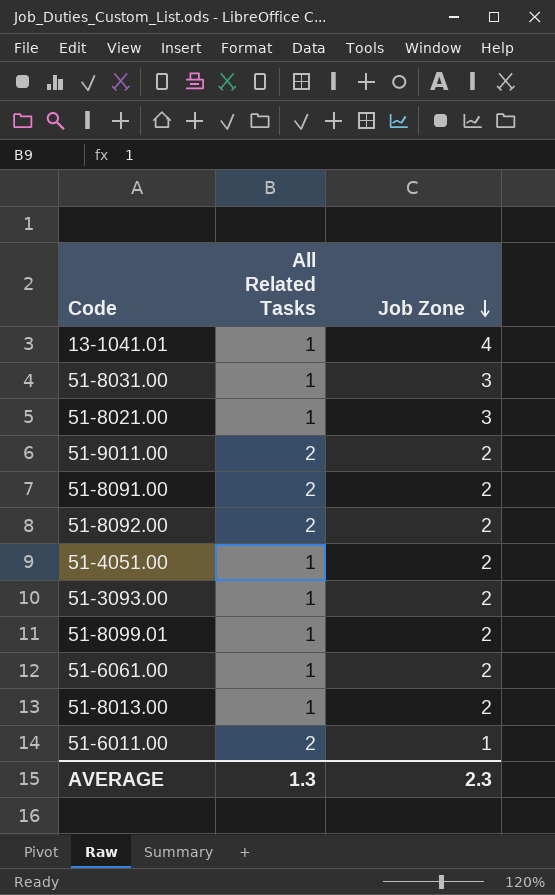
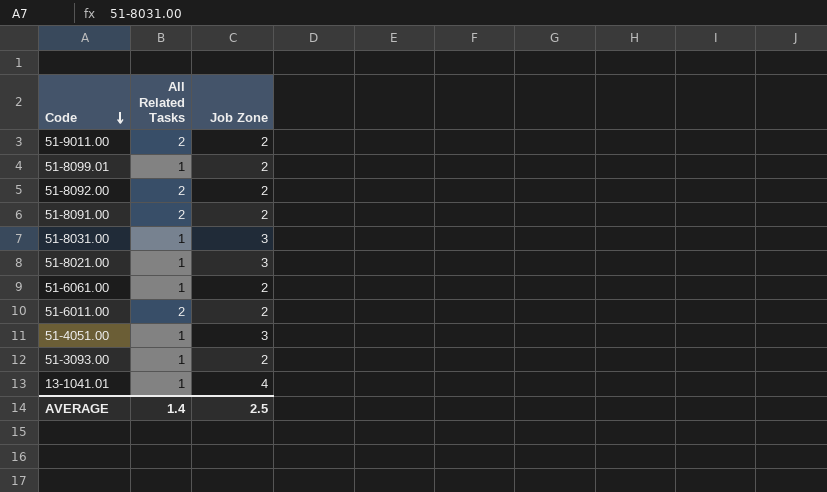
row order: Job Zone descending -> Code descending
row 51-8013.00: 1 | 2 -> none
51-6011.00 | Job Zone: 1 -> 2
51-4051.00 | Job Zone: 2 -> 3
AVERAGE | All Related Tasks: 1.3 -> 1.4
AVERAGE | Job Zone: 2.3 -> 2.5

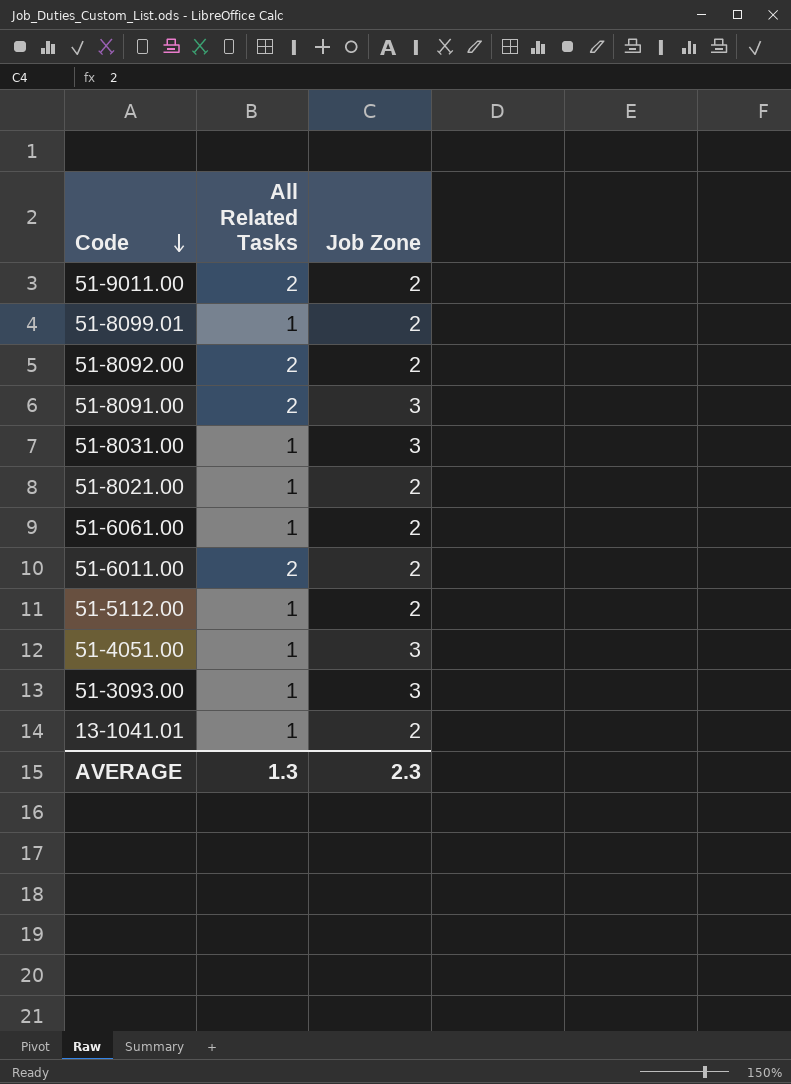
51-8091.00 | Job Zone: 2 -> 3
51-8021.00 | Job Zone: 3 -> 2
row 51-5112.00: none -> 1 | 2
51-3093.00 | Job Zone: 2 -> 3
13-1041.01 | Job Zone: 4 -> 2
AVERAGE | All Related Tasks: 1.4 -> 1.3
AVERAGE | Job Zone: 2.5 -> 2.3

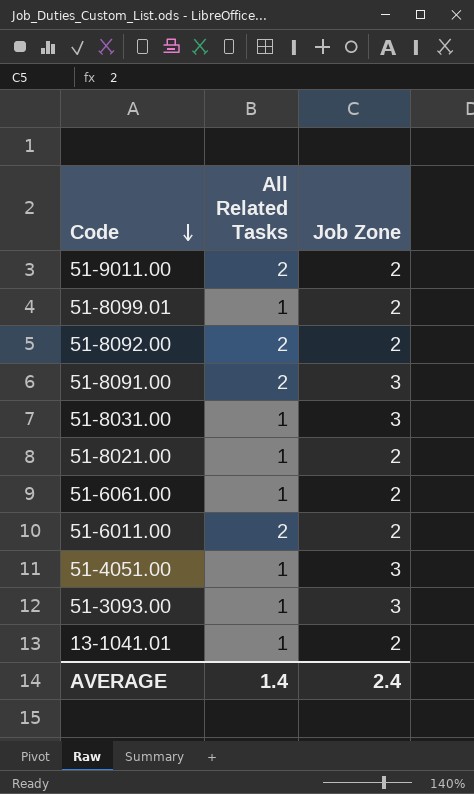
row 51-5112.00: 1 | 2 -> none
AVERAGE | All Related Tasks: 1.3 -> 1.4
AVERAGE | Job Zone: 2.3 -> 2.4

